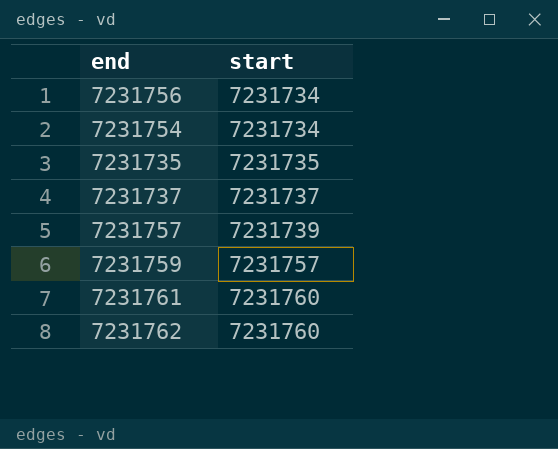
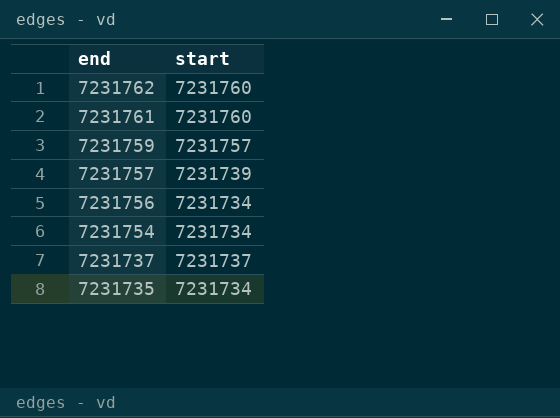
row order: start ascending -> end descending
7231735 | start: 7231735 -> 7231734

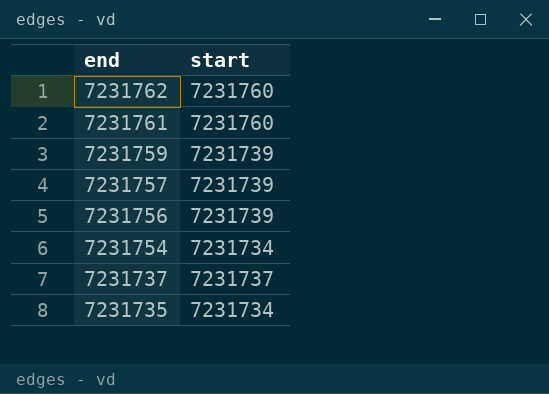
7231759 | start: 7231757 -> 7231739
7231756 | start: 7231734 -> 7231739

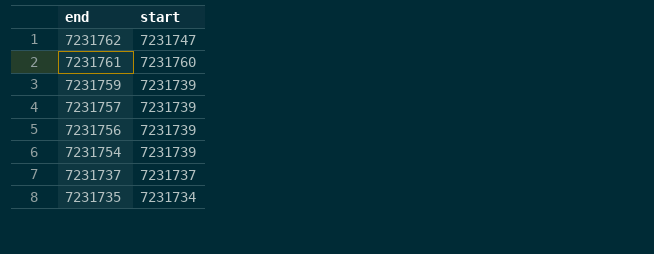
7231762 | start: 7231760 -> 7231747
7231754 | start: 7231734 -> 7231739

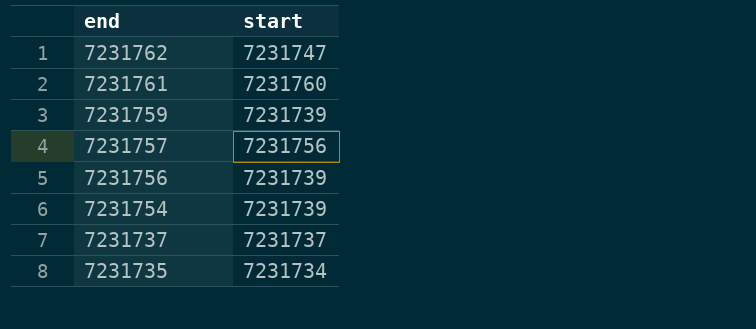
7231757 | start: 7231739 -> 7231756

